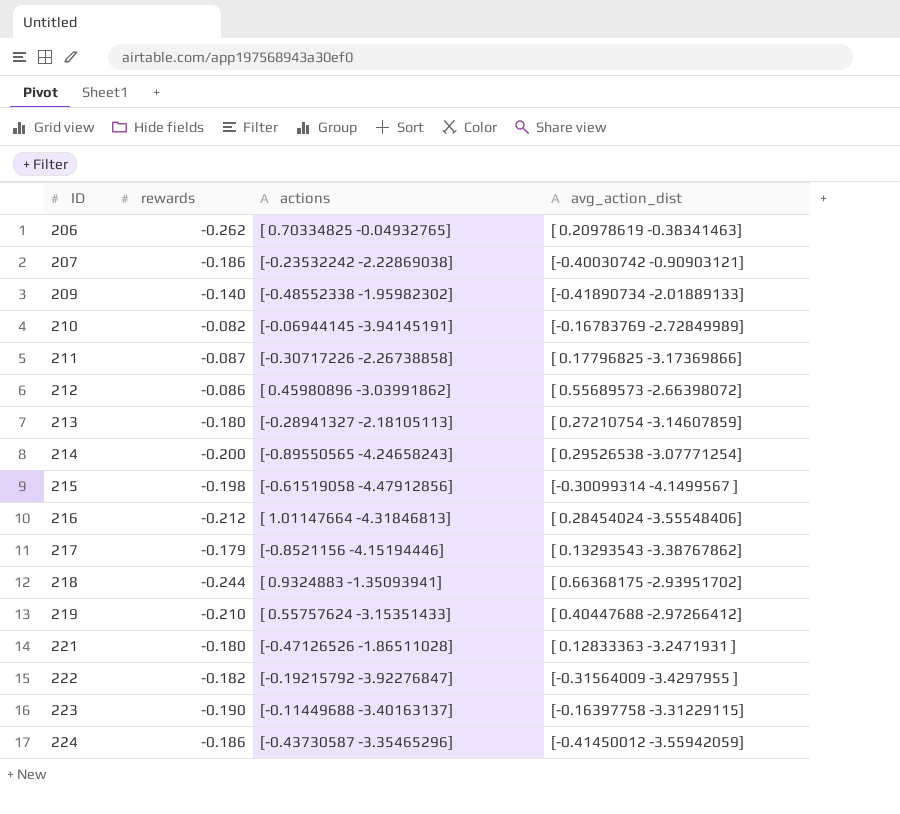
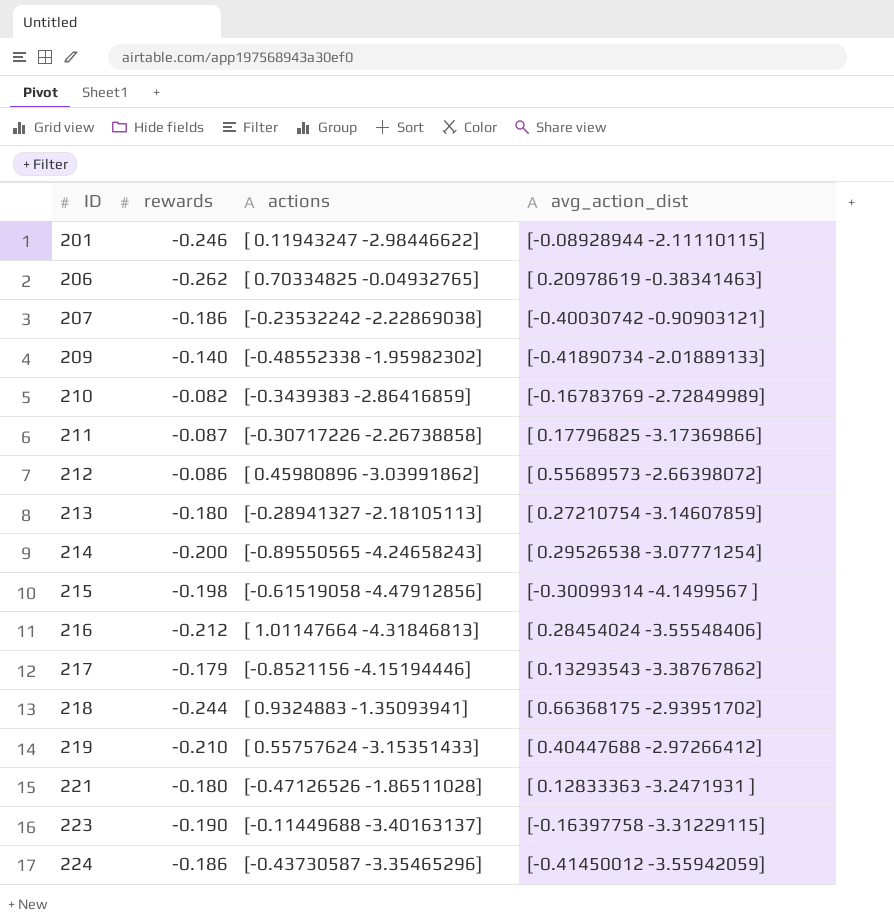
row 222: -0.182 | [-0.19215792 -3.92276847] | [-0.31564009 -3.4297955 ] -> none
row 201: none -> -0.246 | [ 0.11943247 -2.98446622] | [-0.08928944 -2.11110115]
210 | actions: [-0.06944145 -3.94145191] -> [-0.3439383 -2.86416859]

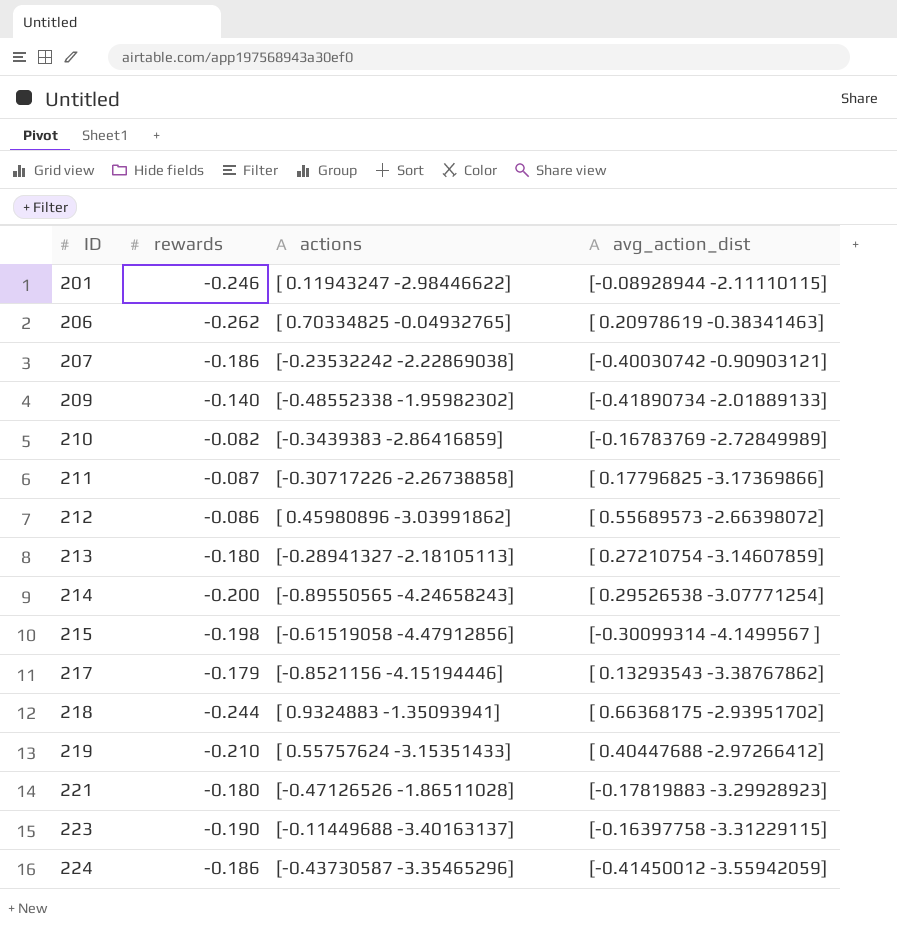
row 216: -0.212 | [ 1.01147664 -4.31846813] | [ 0.28454024 -3.55548406] -> none
221 | avg_action_dist: [ 0.12833363 -3.2471931 ] -> [-0.17819883 -3.29928923]

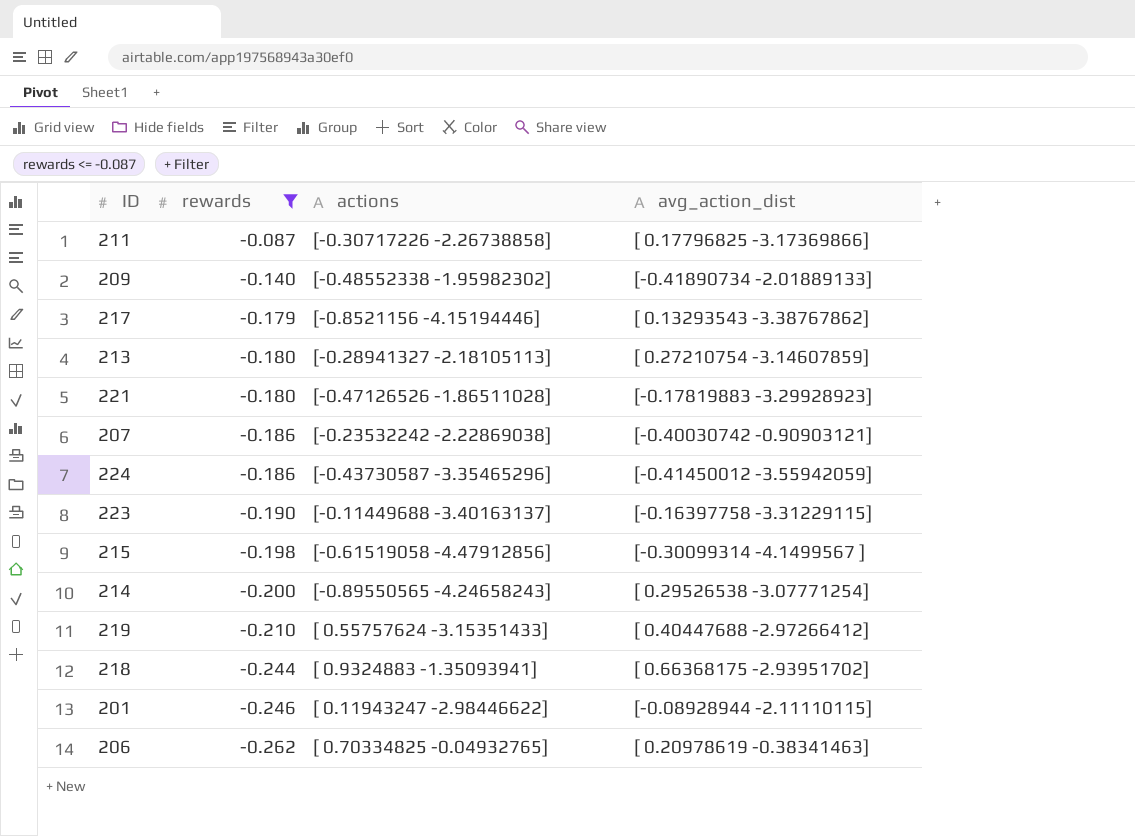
filter: none -> rewards <= -0.087
row order: ID ascending -> rewards descending

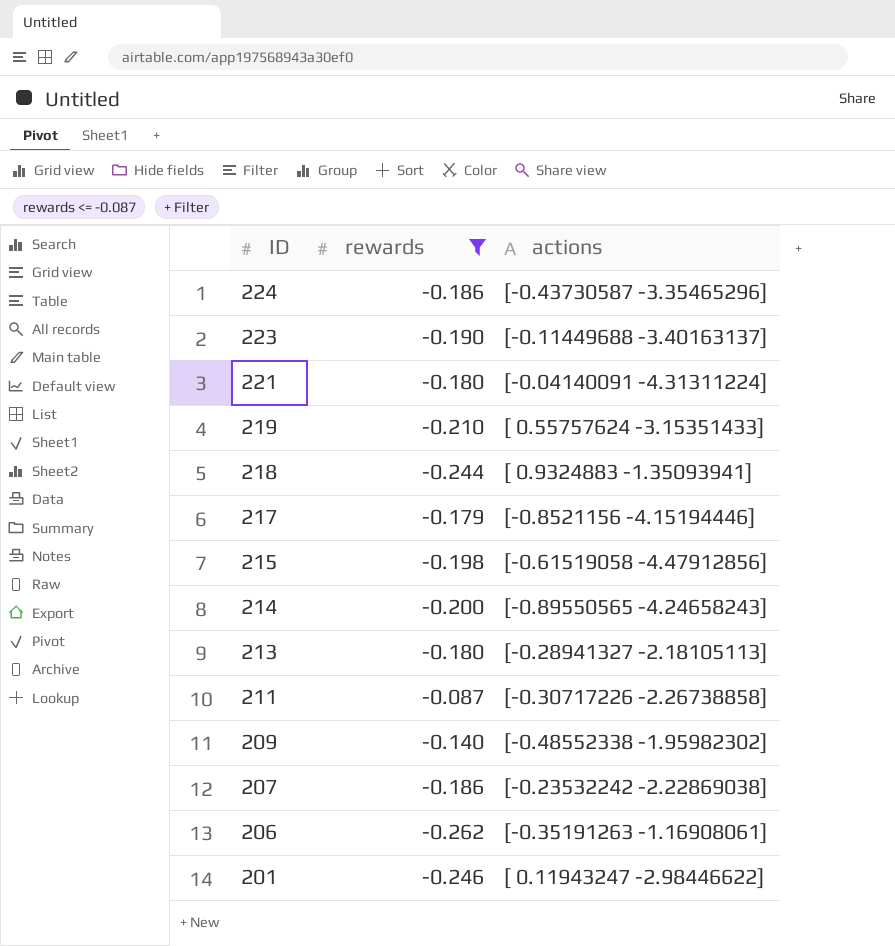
row order: rewards descending -> ID descending
column avg_action_dist | position: 4 -> none
221 | actions: [-0.47126526 -1.86511028] -> [-0.04140091 -4.31311224]
206 | actions: [ 0.70334825 -0.04932765] -> [-0.35191263 -1.16908061]

